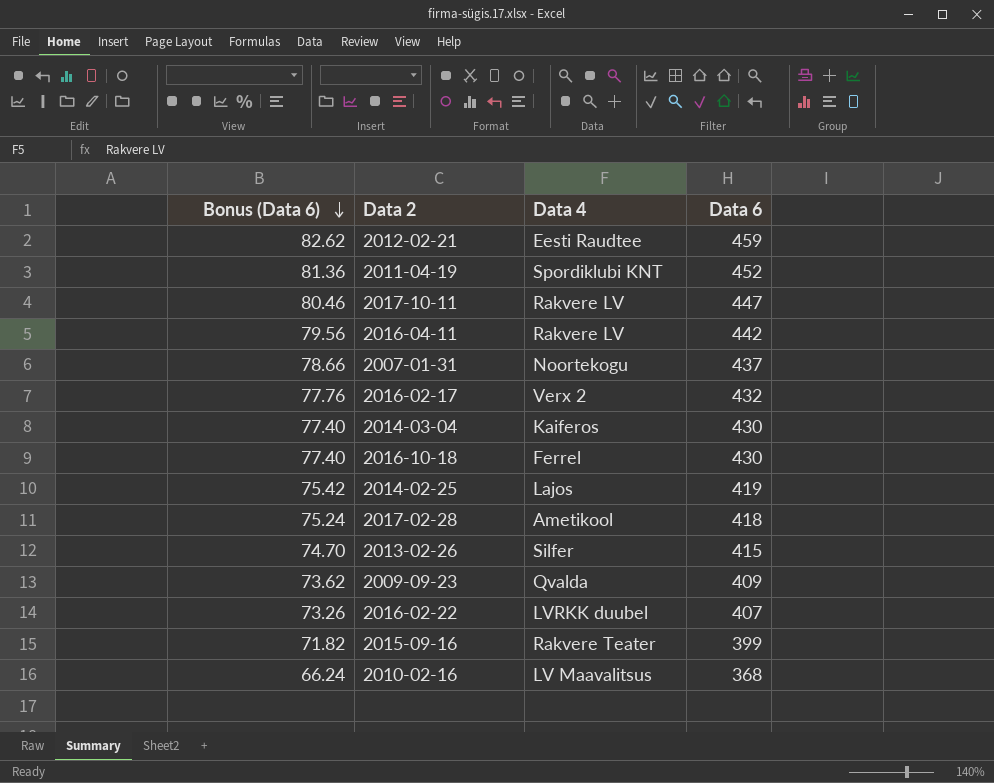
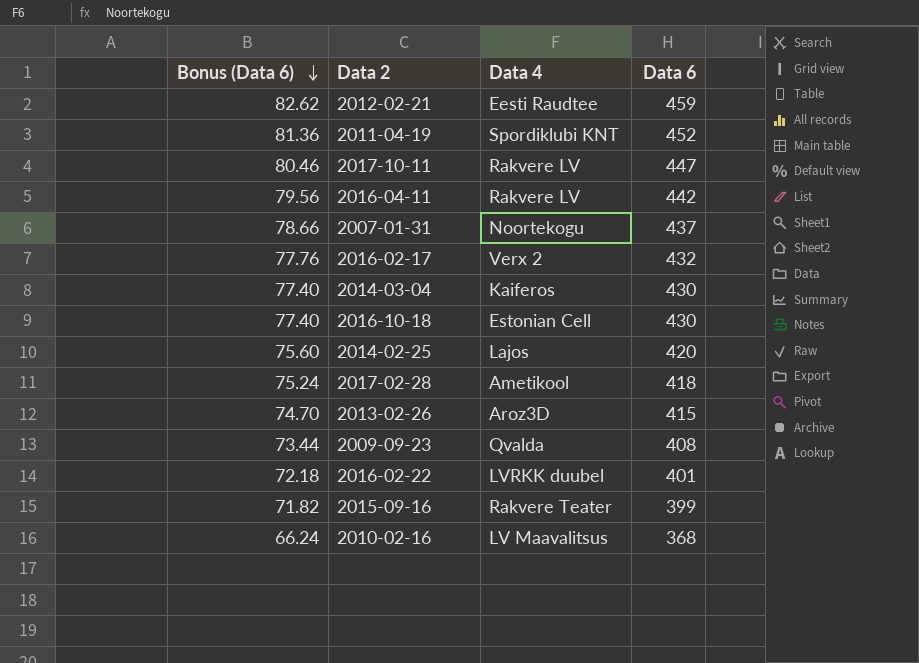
2016-10-18 | Data 4: Ferrel -> Estonian Cell
2014-02-25 | Bonus (Data 6): 75.42 -> 75.60
2014-02-25 | Data 6: 419 -> 420
2013-02-26 | Data 4: Silfer -> Aroz3D
2009-09-23 | Bonus (Data 6): 73.62 -> 73.44
2009-09-23 | Data 6: 409 -> 408
2016-02-22 | Bonus (Data 6): 73.26 -> 72.18
2016-02-22 | Data 6: 407 -> 401

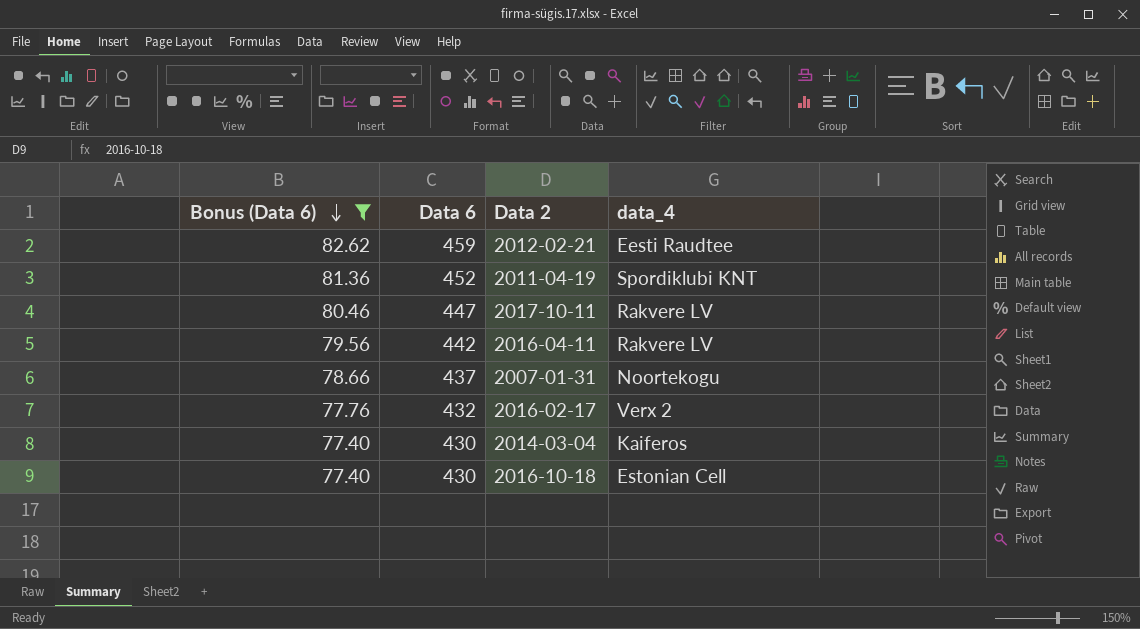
filter: none -> Bonus (Data 6) >= 77.40
column Data 6 | position: 4 -> 2
column name: Data 4 -> data_4

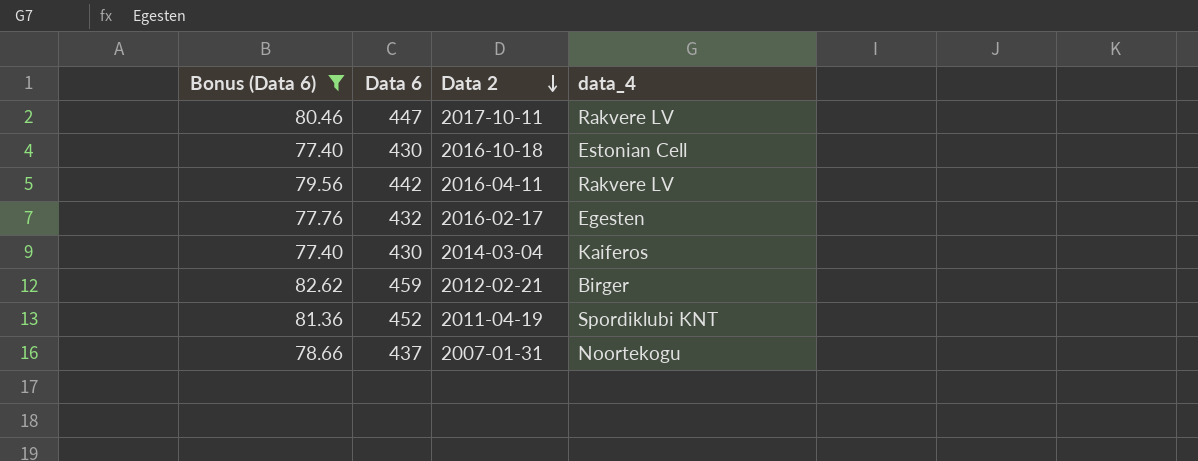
row order: Bonus (Data 6) descending -> Data 2 descending
2016-02-17 | data_4: Verx 2 -> Egesten
2012-02-21 | data_4: Eesti Raudtee -> Birger

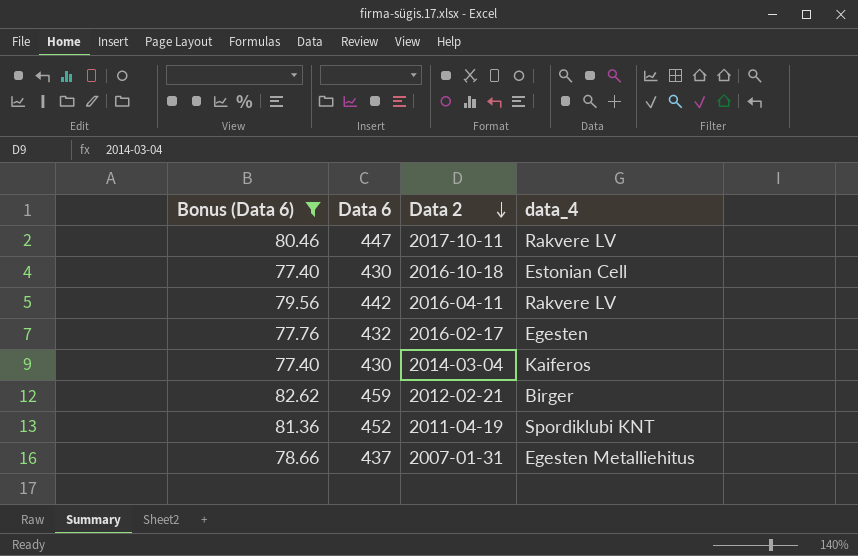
2007-01-31 | data_4: Noortekogu -> Egesten Metalliehitus

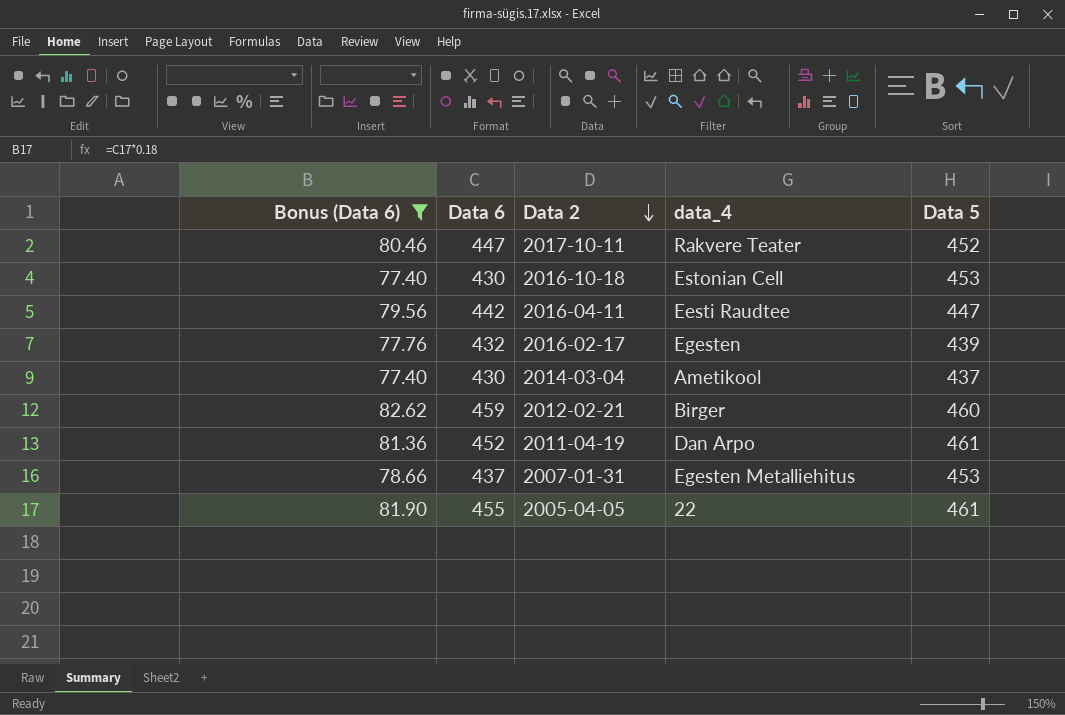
column Data 5 | position: none -> 5
2017-10-11 | data_4: Rakvere LV -> Rakvere Teater
2016-04-11 | data_4: Rakvere LV -> Eesti Raudtee
2014-03-04 | data_4: Kaiferos -> Ametikool
2011-04-19 | data_4: Spordiklubi KNT -> Dan Arpo
row 2005-04-05: none -> 81.90 | 455 | 22 | 461

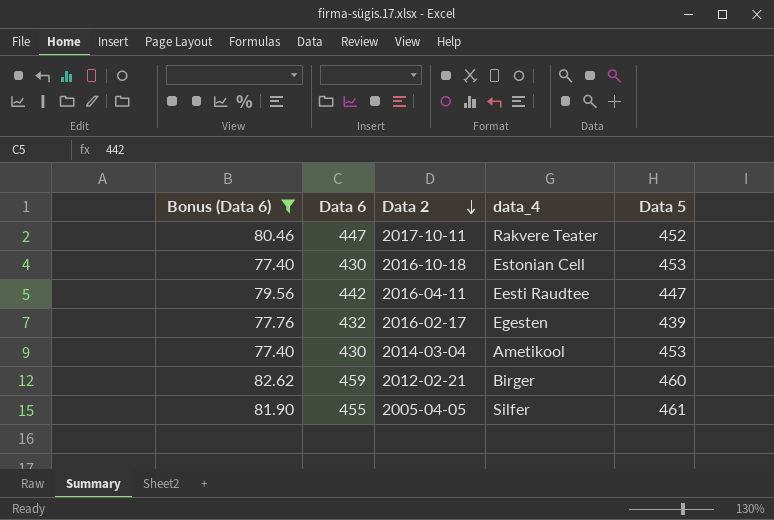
row 2011-04-19: 81.36 | 452 | Dan Arpo | 461 -> none
row 2007-01-31: 78.66 | 437 | Egesten Metalliehitus | 453 -> none
2014-03-04 | Data 5: 437 -> 453
2005-04-05 | data_4: 22 -> Silfer

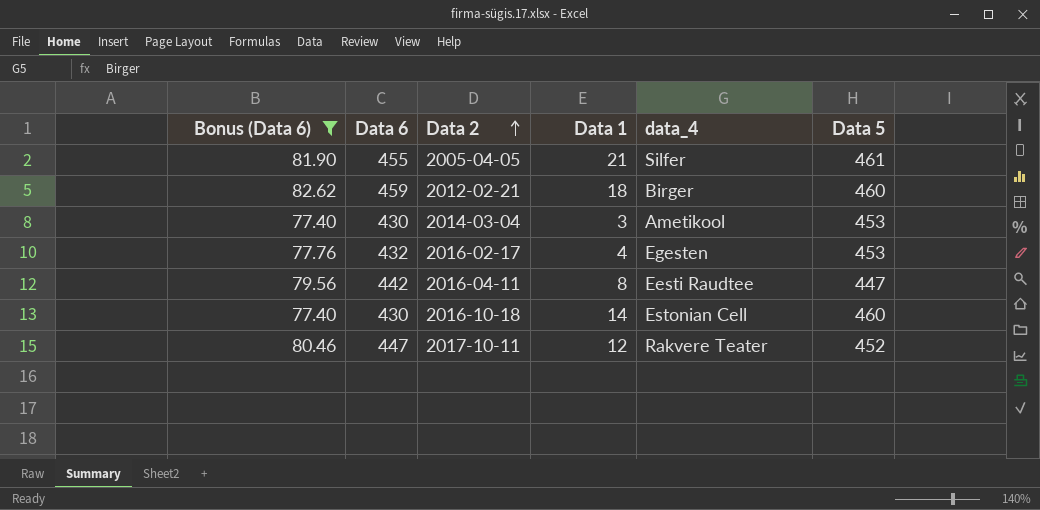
row order: Data 2 descending -> Data 2 ascending
column Data 1 | position: none -> 4
2016-02-17 | Data 5: 439 -> 453
2016-10-18 | Data 5: 453 -> 460

